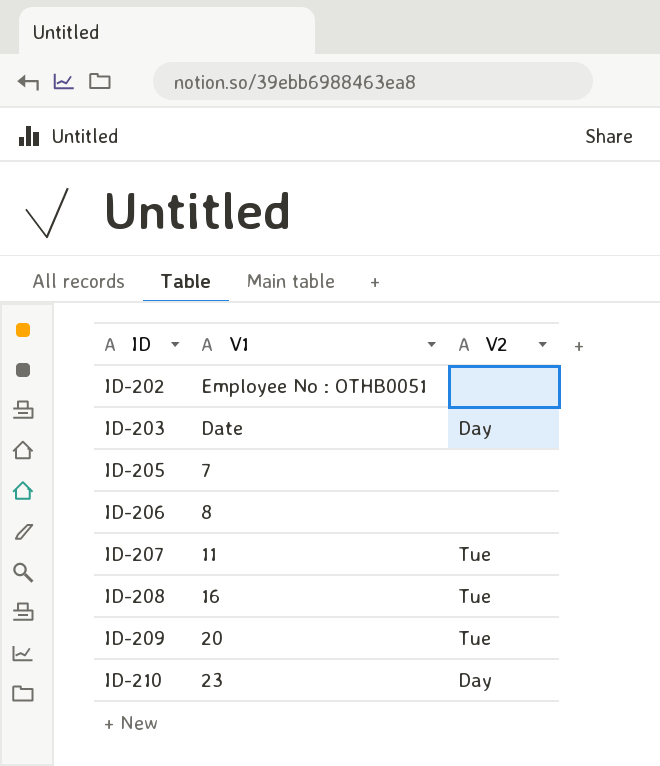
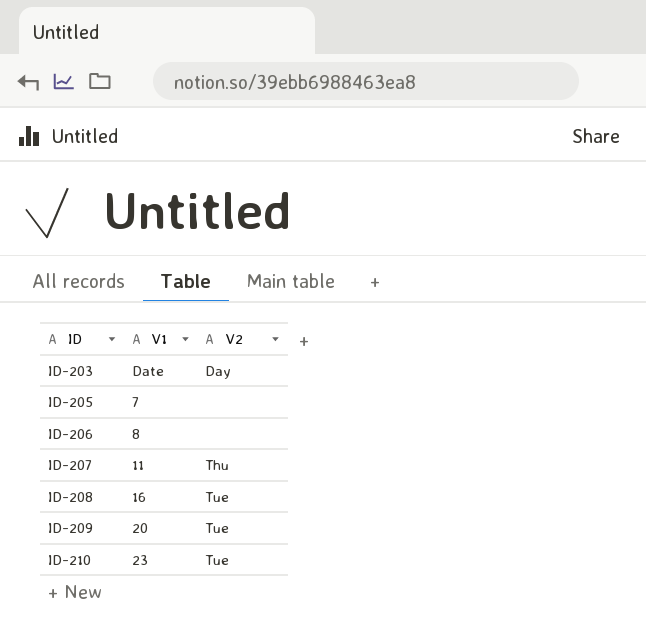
row ID-202: Employee No : OTHB0051 | none -> none
ID-207 | V2: Tue -> Thu
ID-210 | V2: Day -> Tue

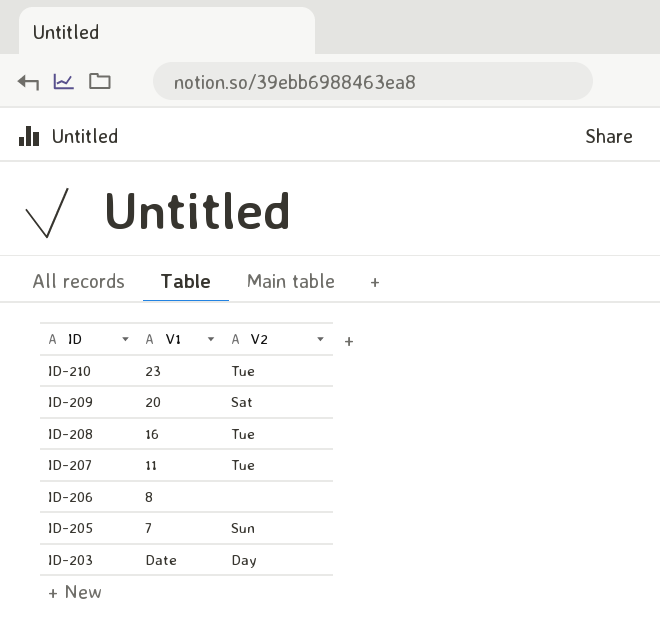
row order: ID ascending -> ID descending
ID-209 | V2: Tue -> Sat
ID-207 | V2: Thu -> Tue
ID-205 | V2: none -> Sun

